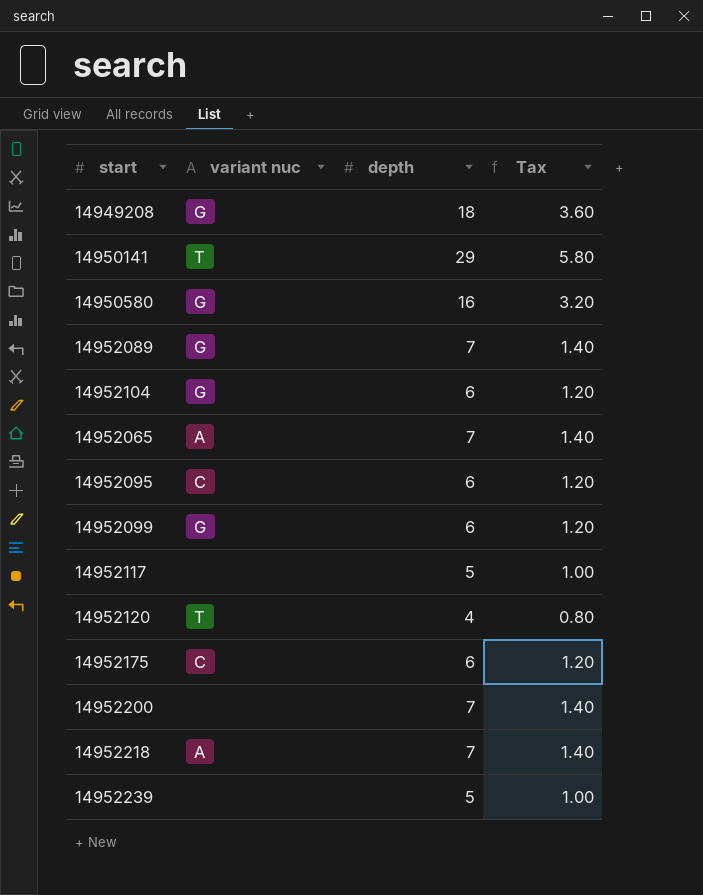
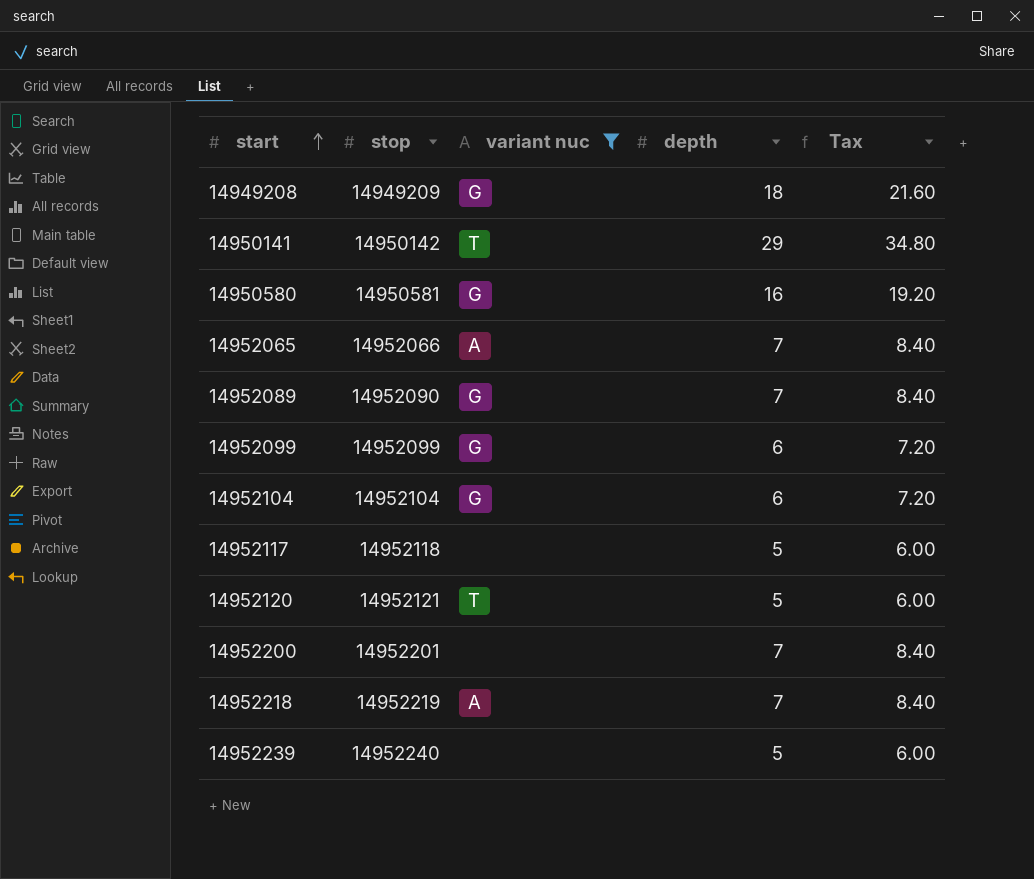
filter: none -> variant nuc != C
row order: none -> start ascending
column stop | position: none -> 2
column Tax | formula: [depth] * 0.2 -> [depth] * 1.2
14952120 | depth: 4 -> 5

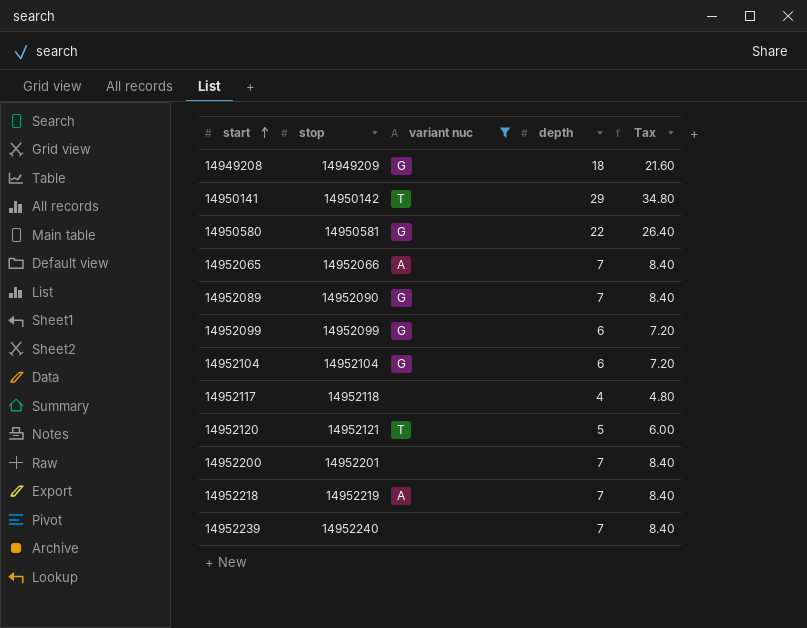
14950580 | depth: 16 -> 22
14950580 | Tax: 19.20 -> 26.40
14952117 | depth: 5 -> 4
14952117 | Tax: 6.00 -> 4.80
14952239 | depth: 5 -> 7
14952239 | Tax: 6.00 -> 8.40

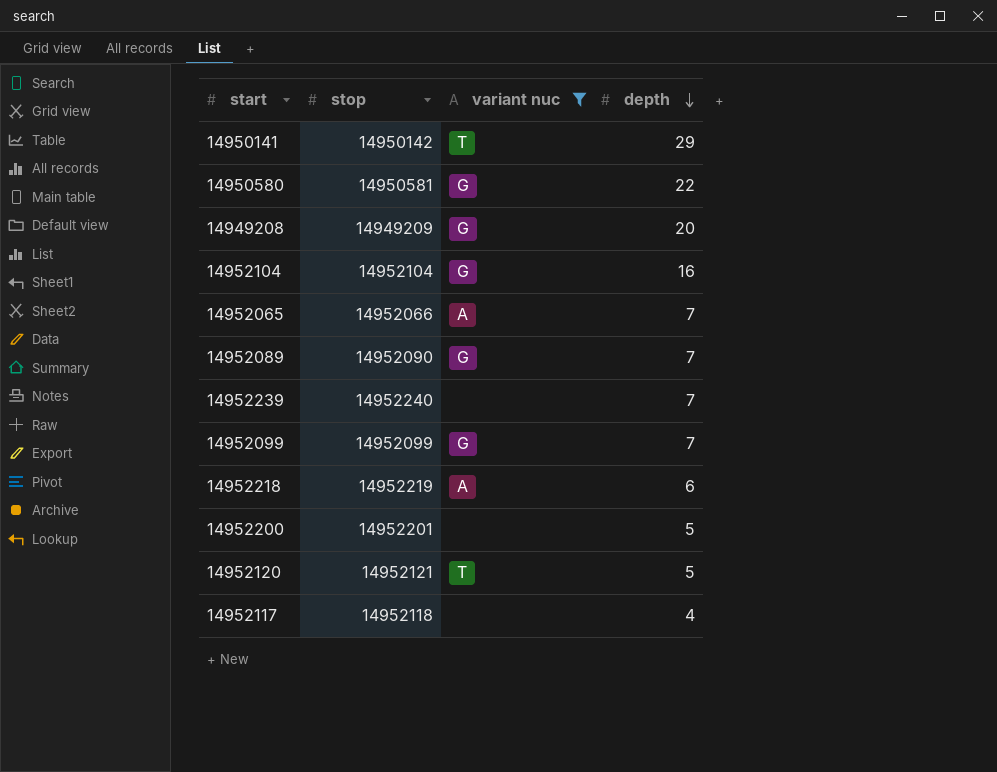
row order: start ascending -> depth descending
column Tax | formula: [depth] * 1.2 -> none
14949208 | depth: 18 -> 20
14952104 | depth: 6 -> 16
14952099 | depth: 6 -> 7
14952218 | depth: 7 -> 6
14952200 | depth: 7 -> 5

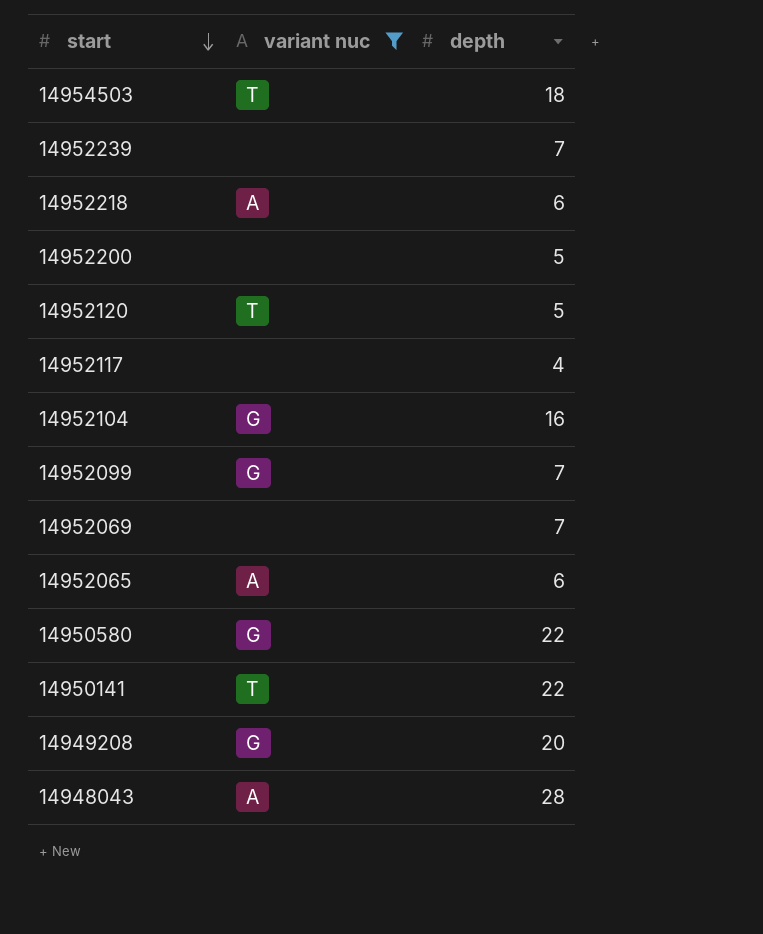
row order: depth descending -> start descending
column stop | position: 2 -> none
row 14952089: 14952090 | G | 7 -> none
row 14954503: none -> T | 18
row 14952069: none -> none | 7
14952065 | depth: 7 -> 6
14950141 | depth: 29 -> 22
row 14948043: none -> A | 28

